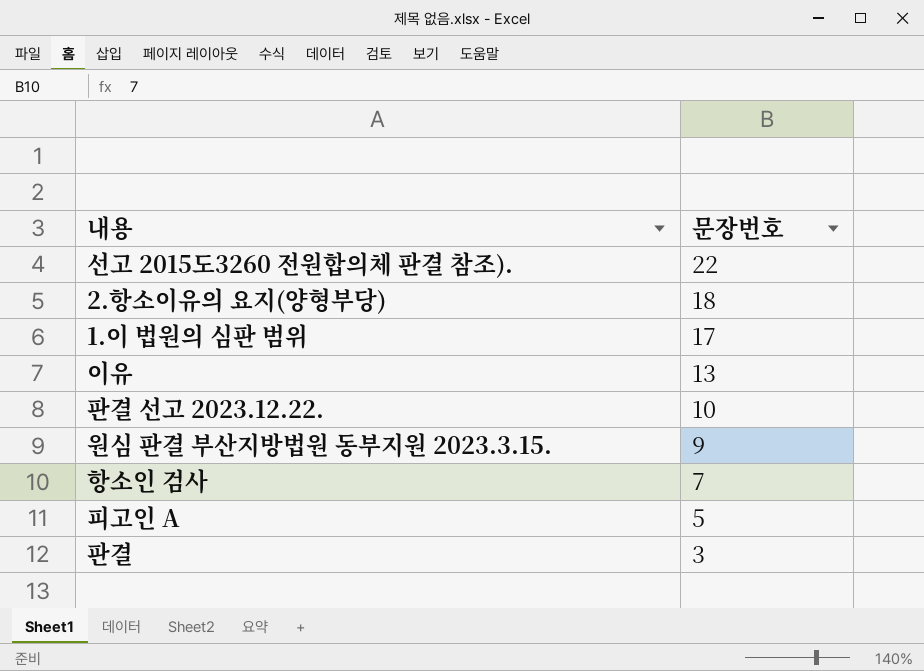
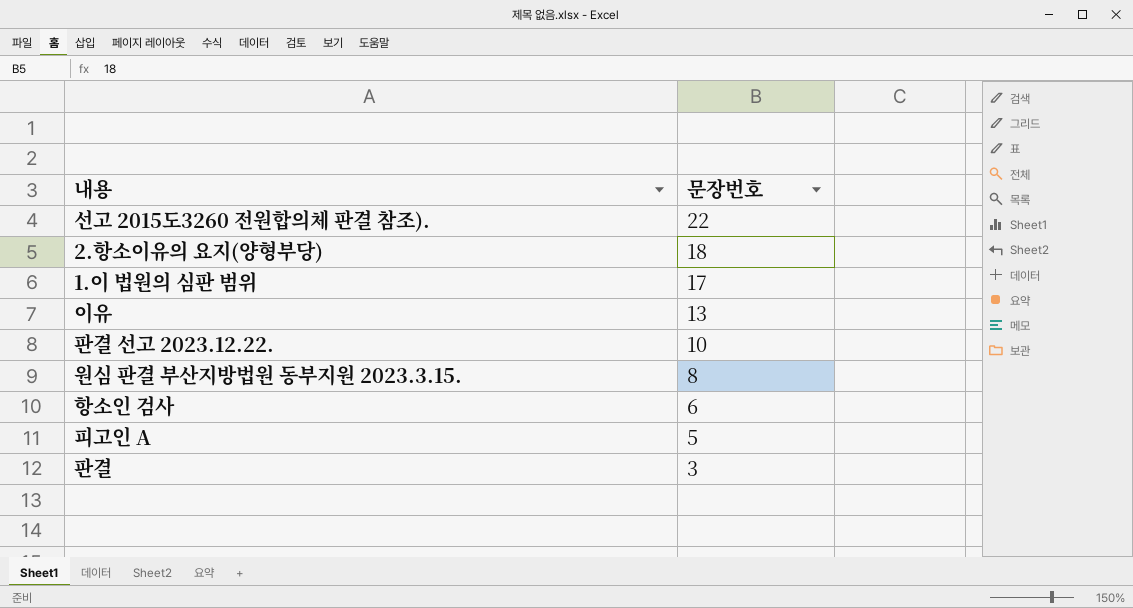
원심 판결 부산지방법원 동부지원 2023.3.15. | 문장번호: 9 -> 8
항소인 검사 | 문장번호: 7 -> 6

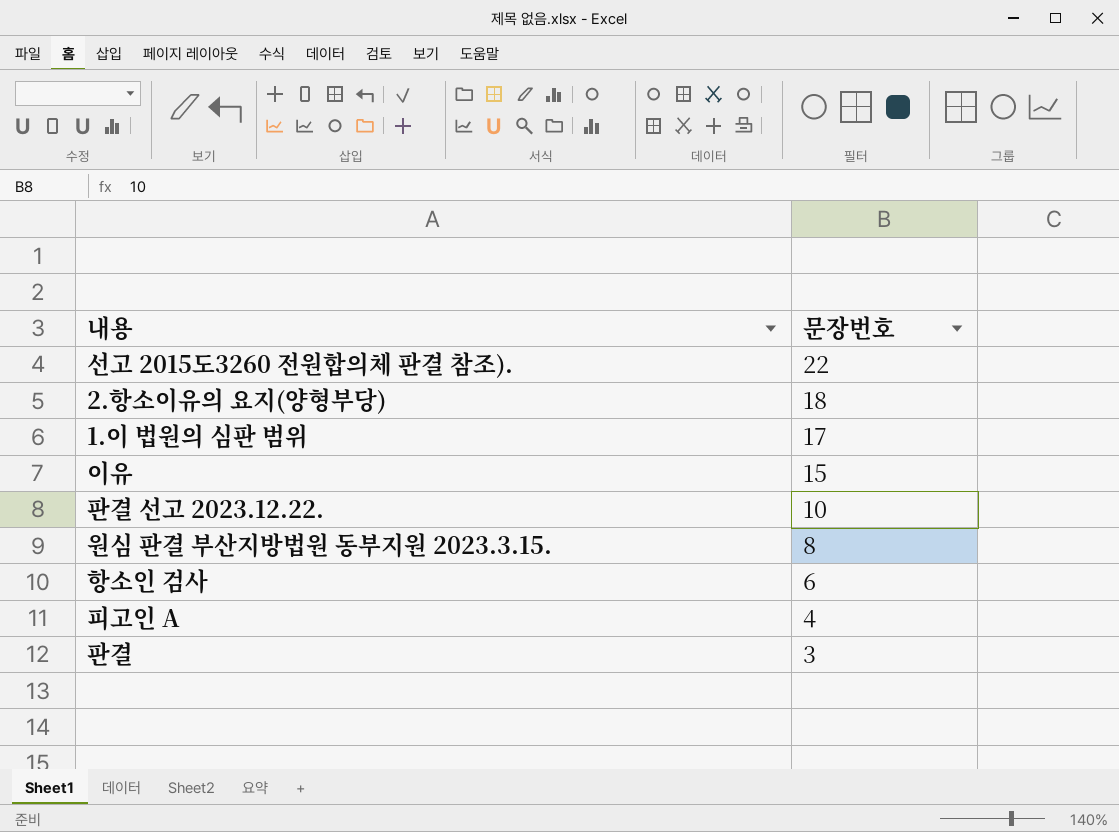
이유 | 문장번호: 13 -> 15
피고인 A | 문장번호: 5 -> 4

